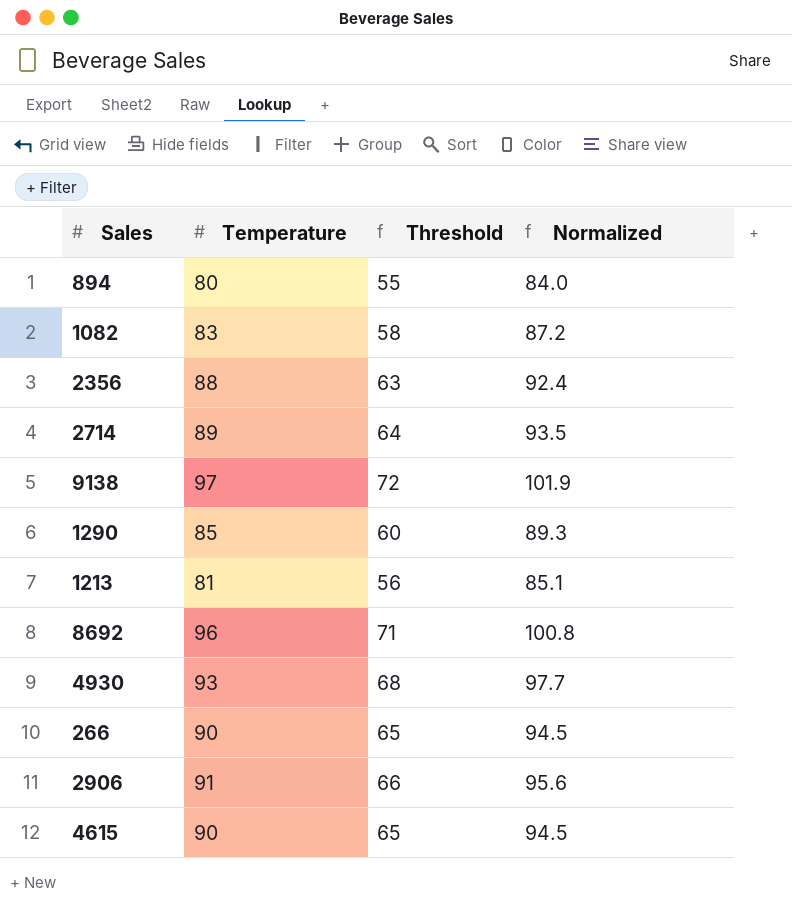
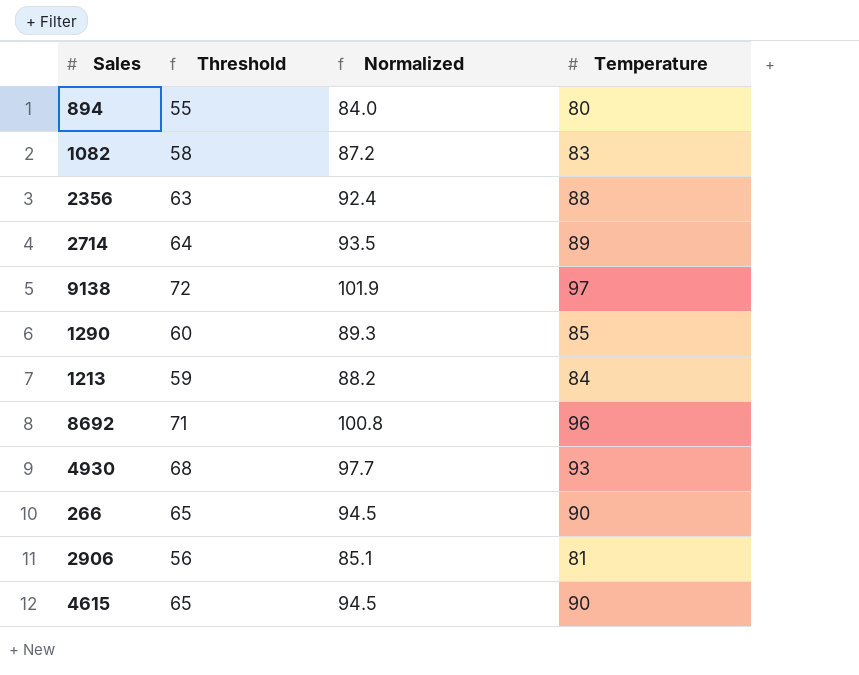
column Temperature | position: 2 -> 4
1213 | Threshold: 56 -> 59
1213 | Normalized: 85.1 -> 88.2
1213 | Temperature: 81 -> 84
2906 | Threshold: 66 -> 56
2906 | Normalized: 95.6 -> 85.1
2906 | Temperature: 91 -> 81

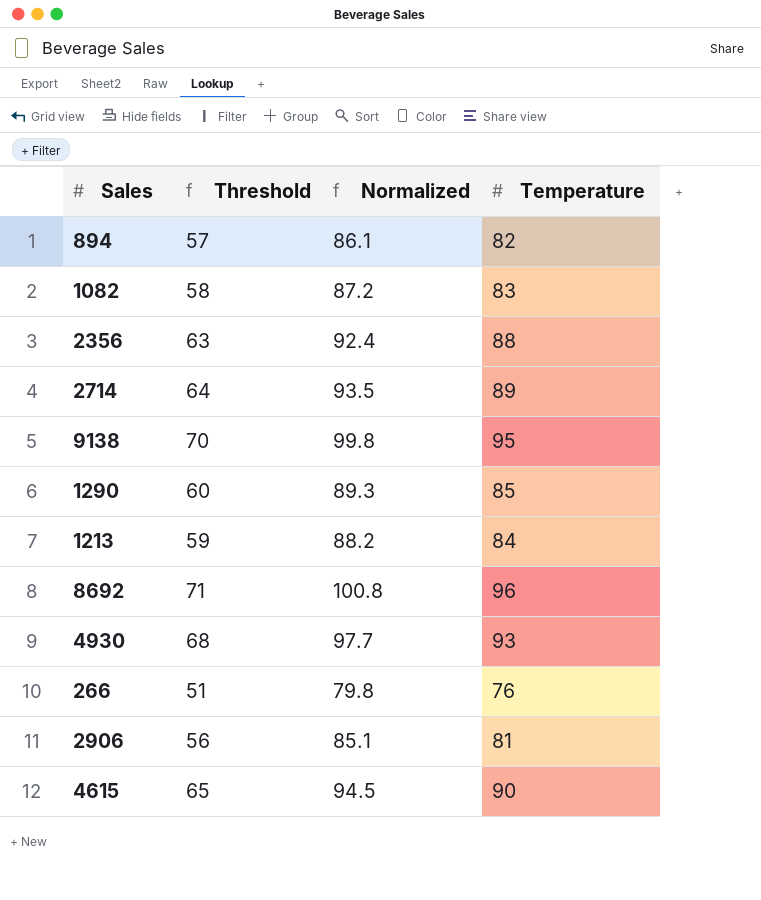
894 | Threshold: 55 -> 57
894 | Normalized: 84.0 -> 86.1
894 | Temperature: 80 -> 82
9138 | Threshold: 72 -> 70
9138 | Normalized: 101.9 -> 99.8
9138 | Temperature: 97 -> 95
266 | Threshold: 65 -> 51
266 | Normalized: 94.5 -> 79.8
266 | Temperature: 90 -> 76

